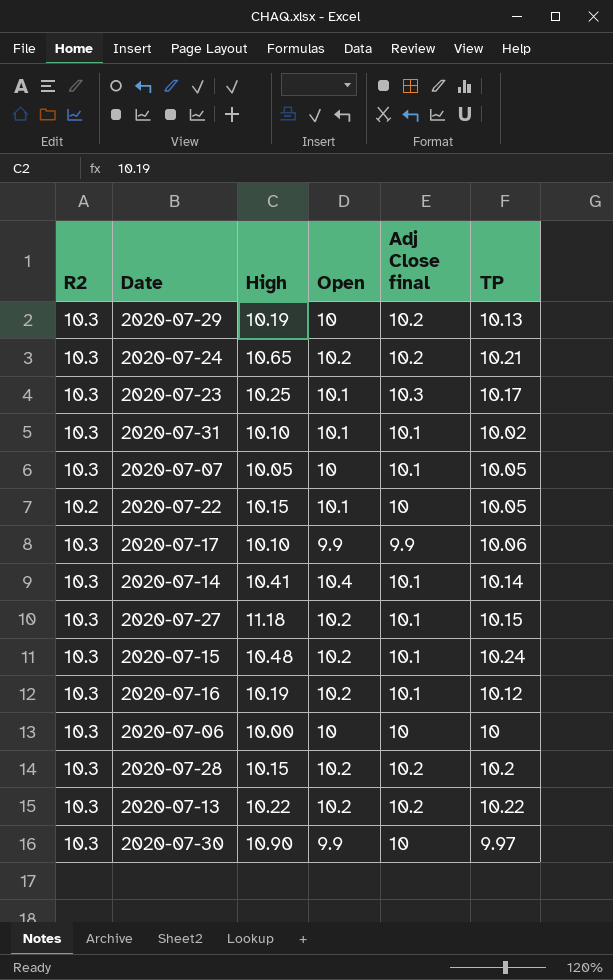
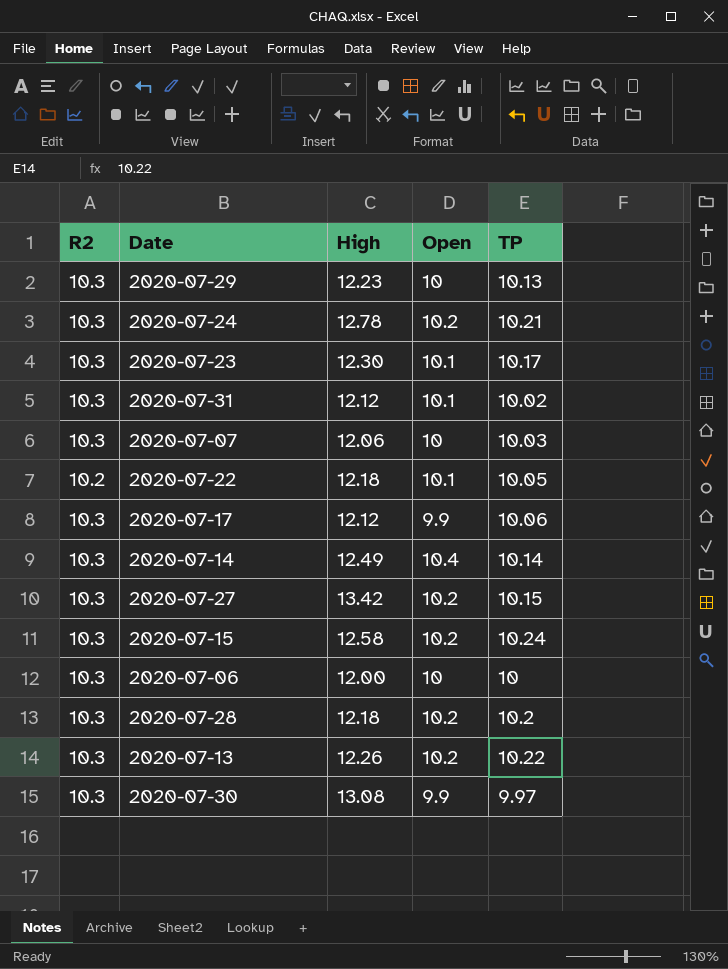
column Adj Close final | position: 5 -> none
row 2020-07-16: 10.3 | 10.19 | 10.2 | 10.1 | 10.12 -> none
2020-07-29 | High: 10.19 -> 12.23
2020-07-24 | High: 10.65 -> 12.78
2020-07-23 | High: 10.25 -> 12.30
2020-07-31 | High: 10.10 -> 12.12
2020-07-07 | High: 10.05 -> 12.06
2020-07-07 | TP: 10.05 -> 10.03
2020-07-22 | High: 10.15 -> 12.18
2020-07-17 | High: 10.10 -> 12.12
2020-07-14 | High: 10.41 -> 12.49
2020-07-27 | High: 11.18 -> 13.42
2020-07-15 | High: 10.48 -> 12.58
2020-07-06 | High: 10.00 -> 12.00
2020-07-28 | High: 10.15 -> 12.18
2020-07-13 | High: 10.22 -> 12.26
2020-07-30 | High: 10.90 -> 13.08

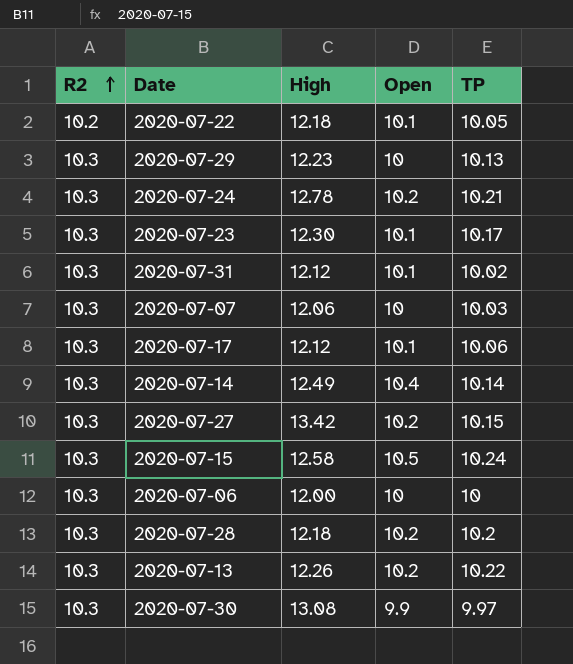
row order: none -> R2 ascending
2020-07-17 | Open: 9.9 -> 10.1
2020-07-15 | Open: 10.2 -> 10.5

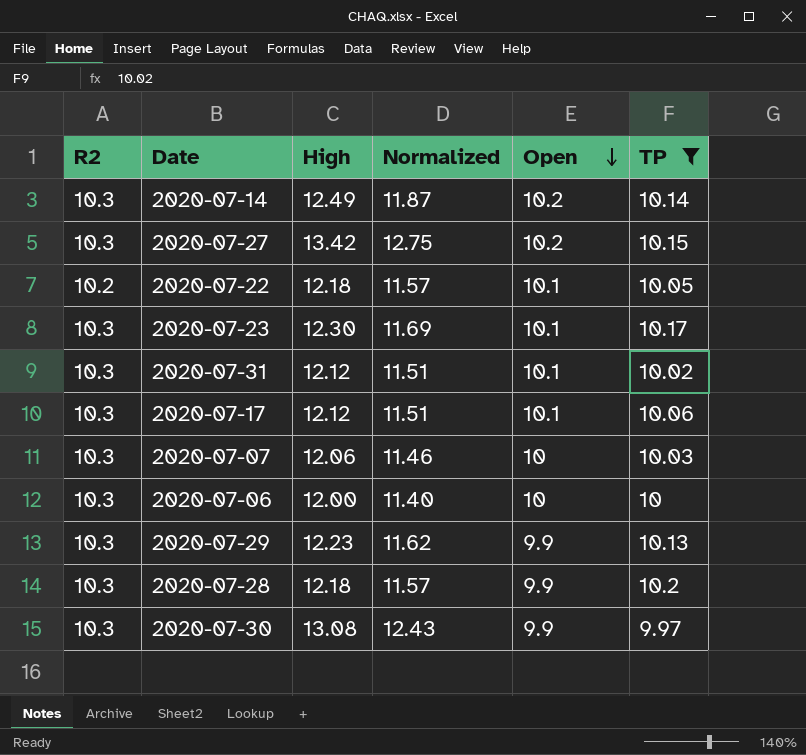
filter: none -> TP <= 10.2
row order: R2 ascending -> Open descending
column Normalized | formula: none -> [High] * 0.95
2020-07-14 | Open: 10.4 -> 10.2
2020-07-29 | Open: 10 -> 9.9
2020-07-28 | Open: 10.2 -> 9.9

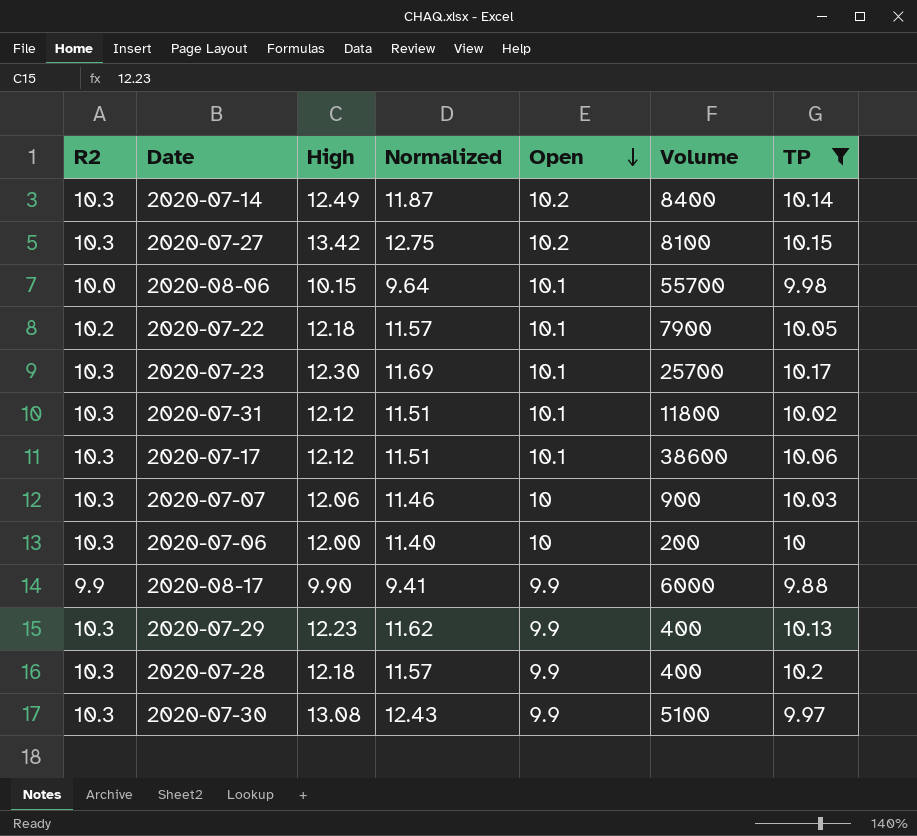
column Volume | position: none -> 6
row 2020-08-06: none -> 10.0 | 10.15 | 9.64 | 10.1 | 55700 | 9.98
row 2020-08-17: none -> 9.9 | 9.90 | 9.41 | 9.9 | 6000 | 9.88

